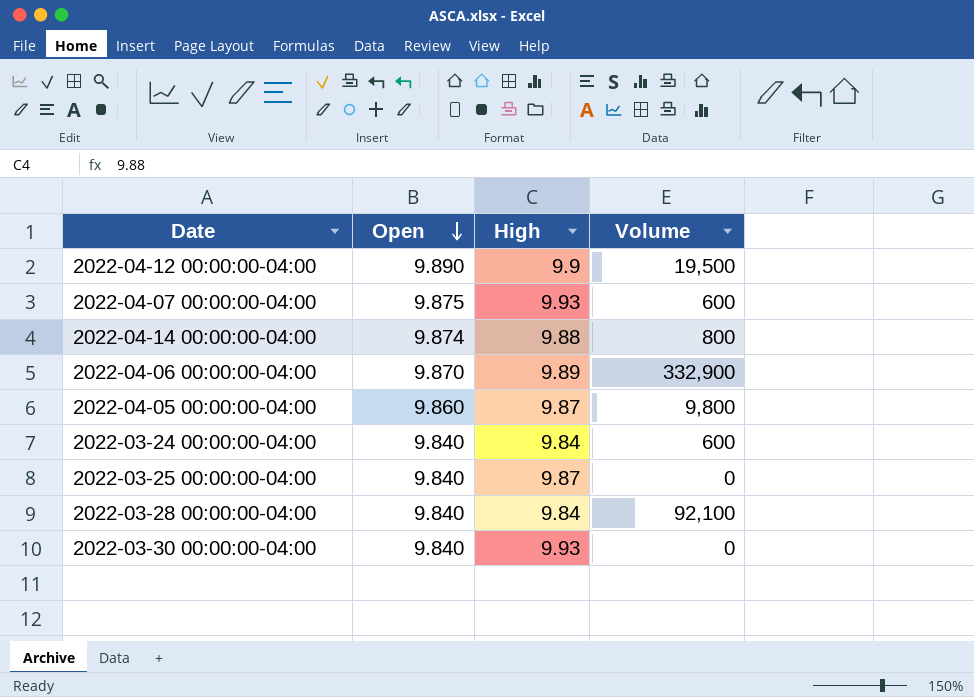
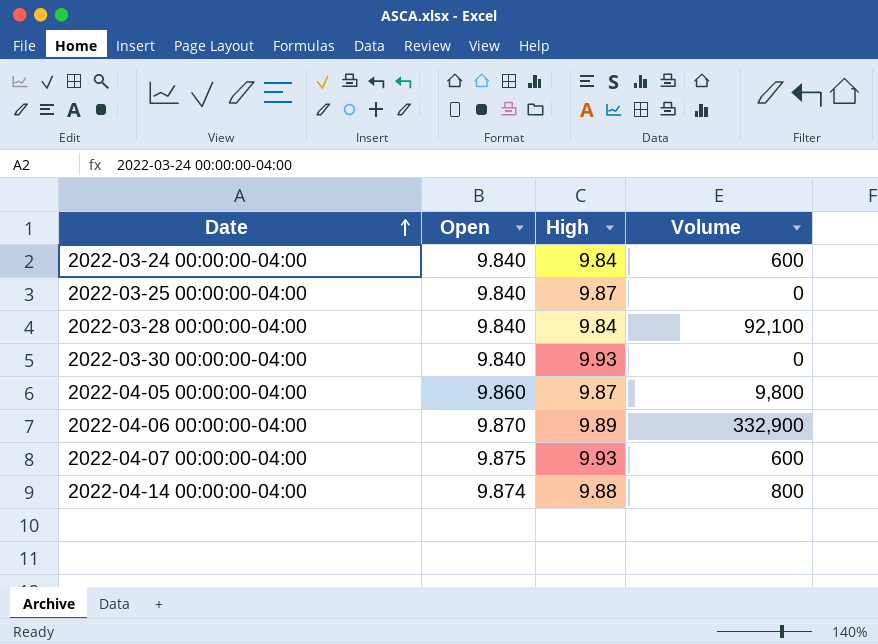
row order: Open descending -> Date ascending
row 2022-04-12 00:00:00-04:00: 9.890 | 9.9 | 19,500 -> none

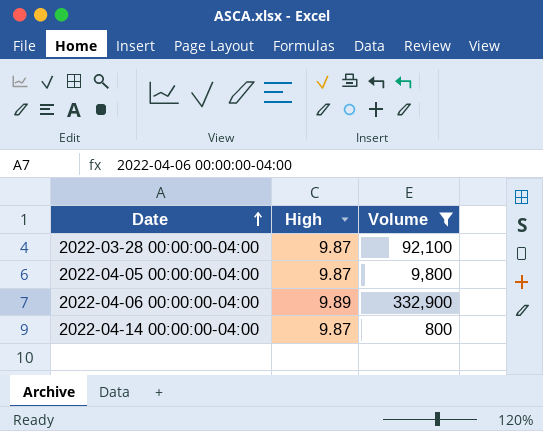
filter: none -> Volume >= 800
column Open | position: 2 -> none
2022-03-28 00:00:00-04:00 | High: 9.84 -> 9.87
2022-04-14 00:00:00-04:00 | High: 9.88 -> 9.87

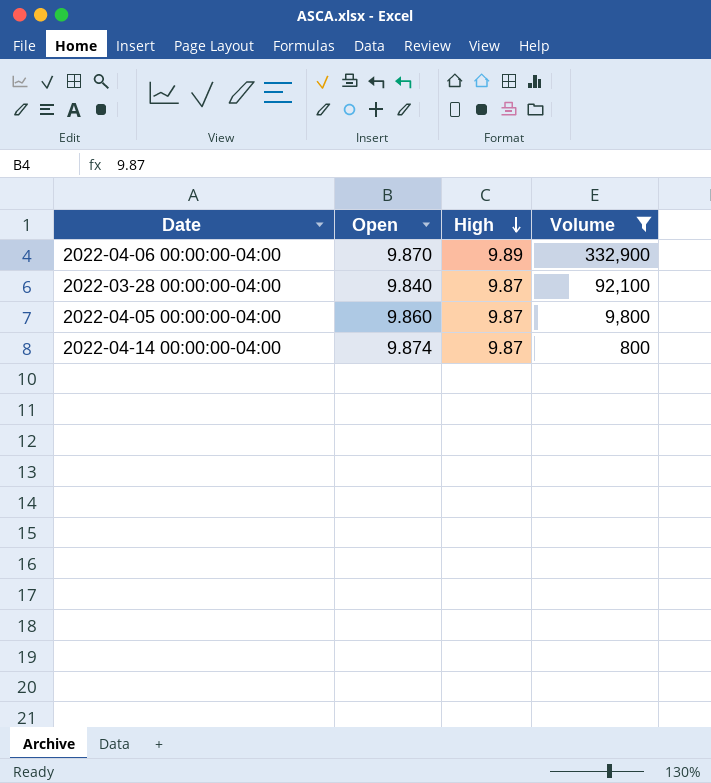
row order: Date ascending -> High descending
column Open | position: none -> 2

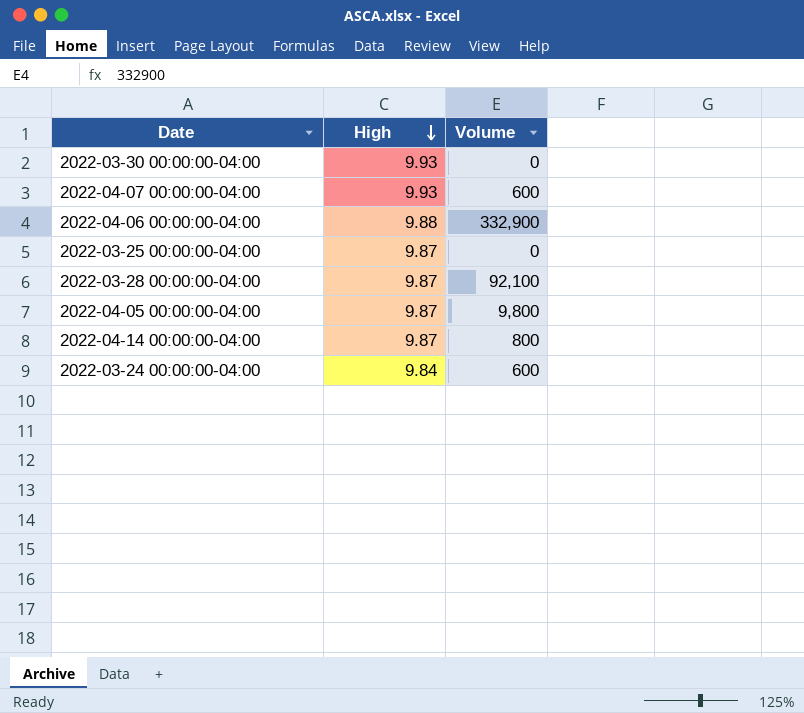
filter: Volume >= 800 -> none
column Open | position: 2 -> none
2022-04-06 00:00:00-04:00 | High: 9.89 -> 9.88

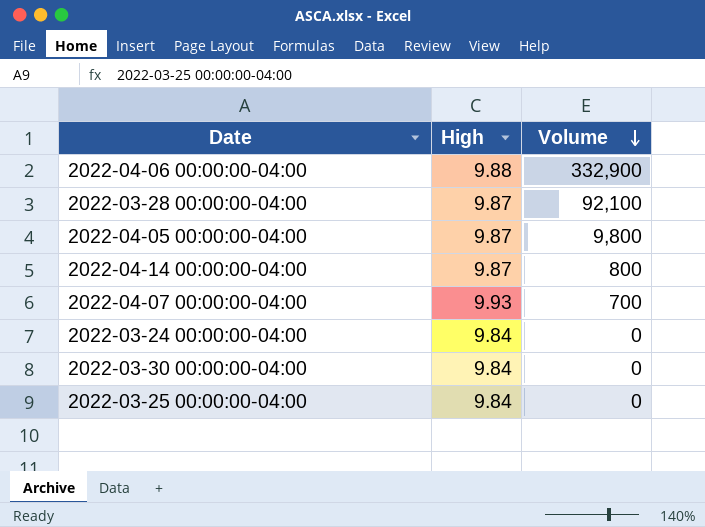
row order: High descending -> Volume descending
2022-04-07 00:00:00-04:00 | Volume: 600 -> 700
2022-03-24 00:00:00-04:00 | Volume: 600 -> 0
2022-03-30 00:00:00-04:00 | High: 9.93 -> 9.84
2022-03-25 00:00:00-04:00 | High: 9.87 -> 9.84

